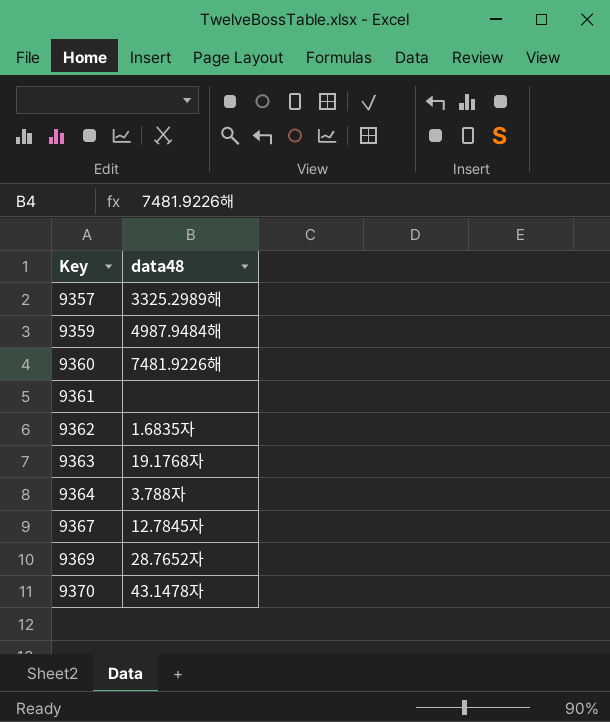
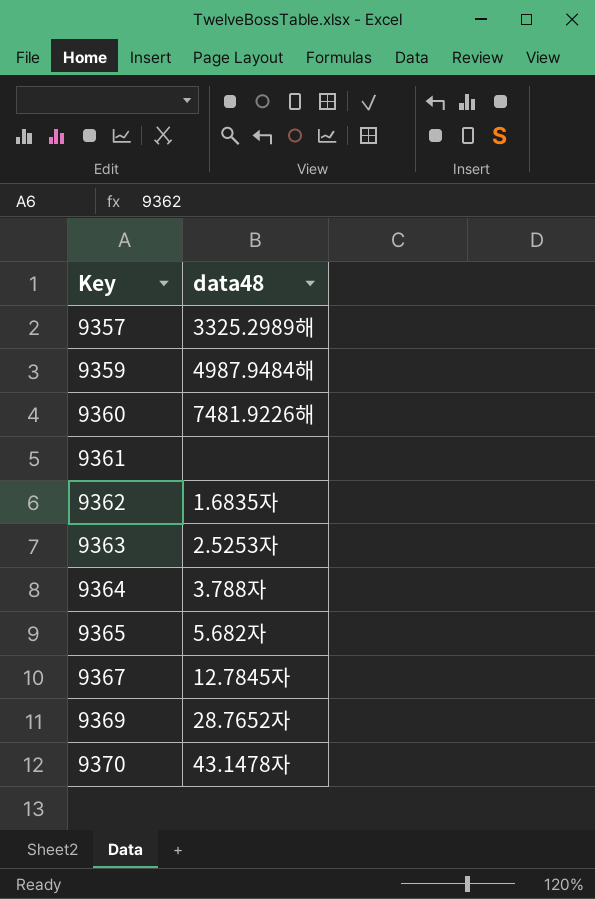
9363 | data48: 19.1768자 -> 2.5253자
row 9365: none -> 5.682자

